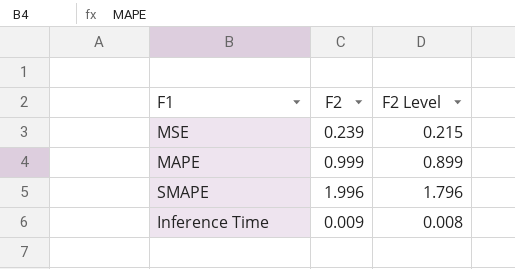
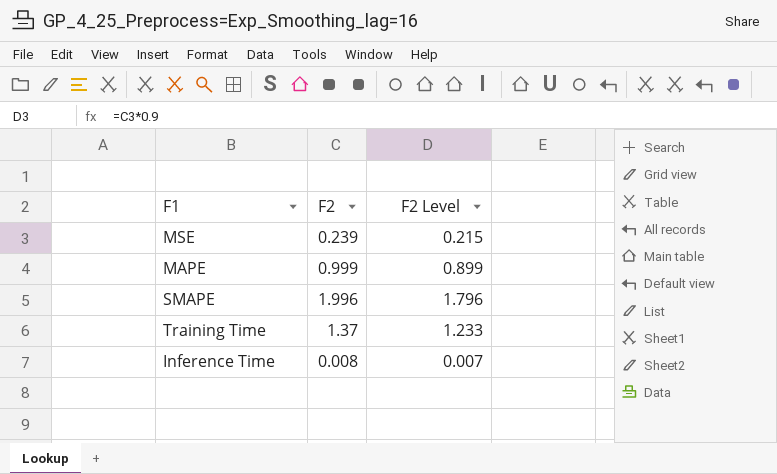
row Training Time: none -> 1.37 | 1.233
Inference Time | F2: 0.009 -> 0.008
Inference Time | F2 Level: 0.008 -> 0.007

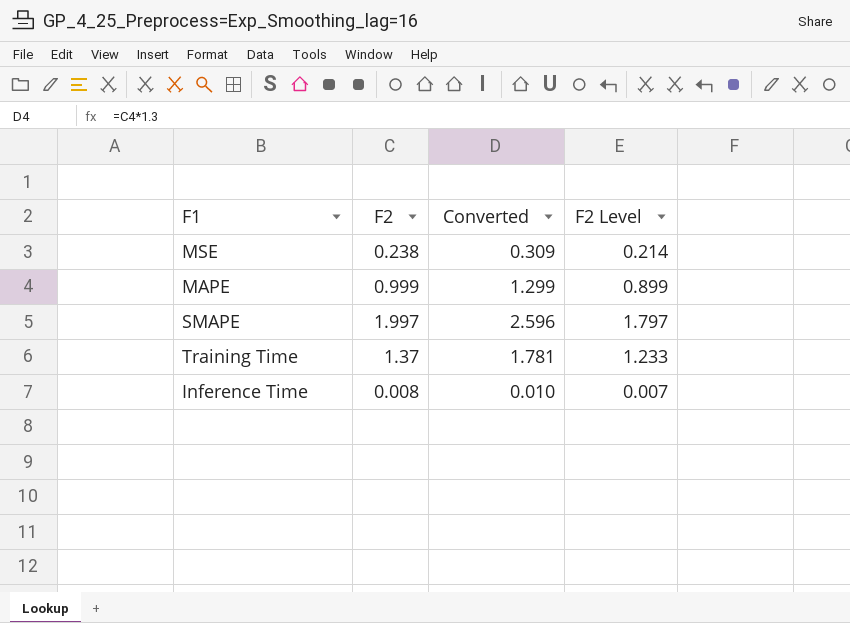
column Converted | formula: none -> [F2] * 1.3
MSE | F2: 0.239 -> 0.238
MSE | F2 Level: 0.215 -> 0.214
SMAPE | F2: 1.996 -> 1.997
SMAPE | F2 Level: 1.796 -> 1.797

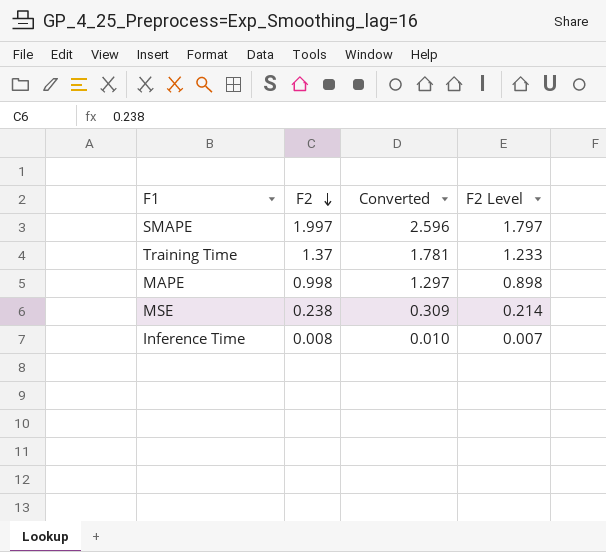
row order: none -> F2 descending
MAPE | F2: 0.999 -> 0.998
MAPE | Converted: 1.299 -> 1.297
MAPE | F2 Level: 0.899 -> 0.898

